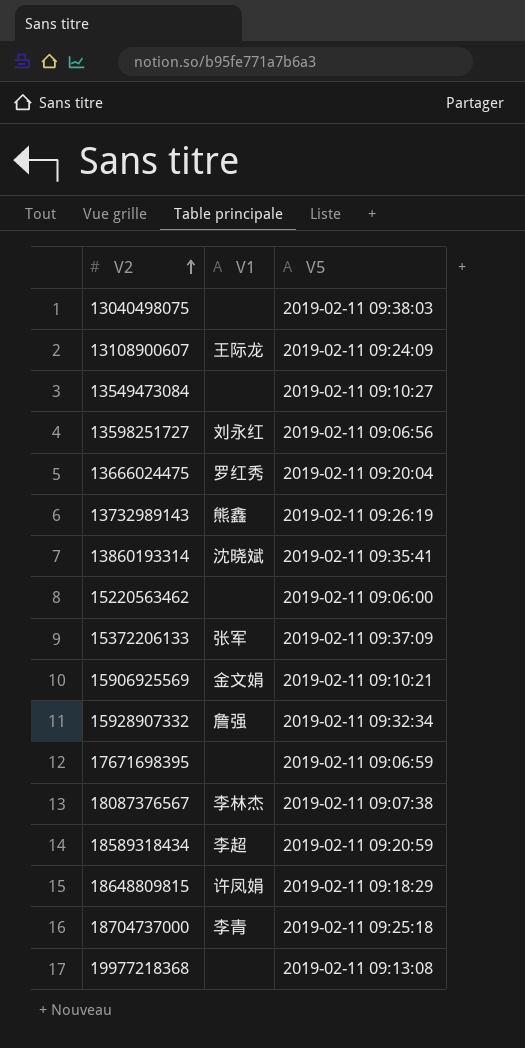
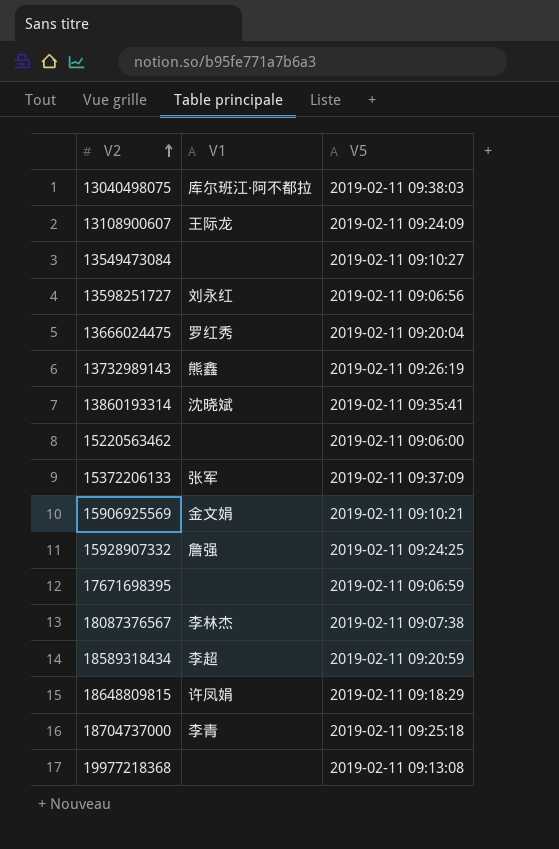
13040498075 | V1: none -> 库尔班江·阿不都拉
15928907332 | V5: 2019-02-11 09:32:34 -> 2019-02-11 09:24:25

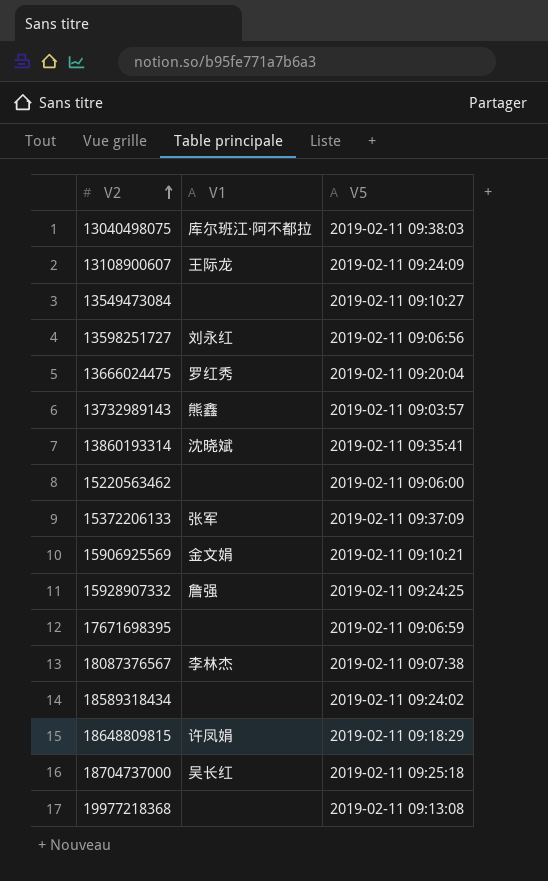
13732989143 | V5: 2019-02-11 09:26:19 -> 2019-02-11 09:03:57
18589318434 | V1: 李超 -> none
18589318434 | V5: 2019-02-11 09:20:59 -> 2019-02-11 09:24:02
18704737000 | V1: 李青 -> 吴长红

